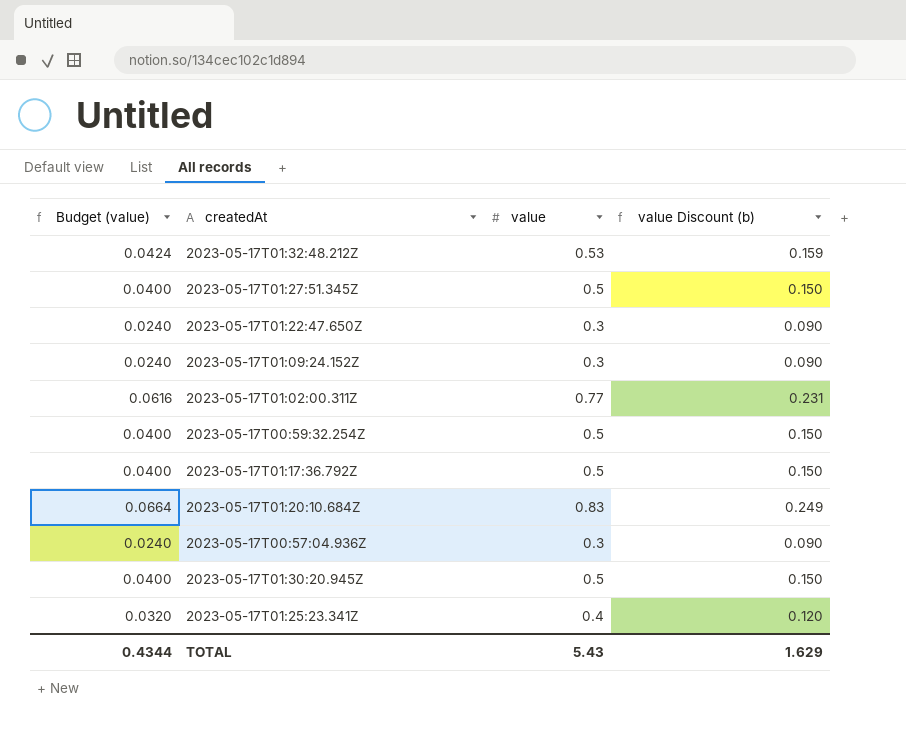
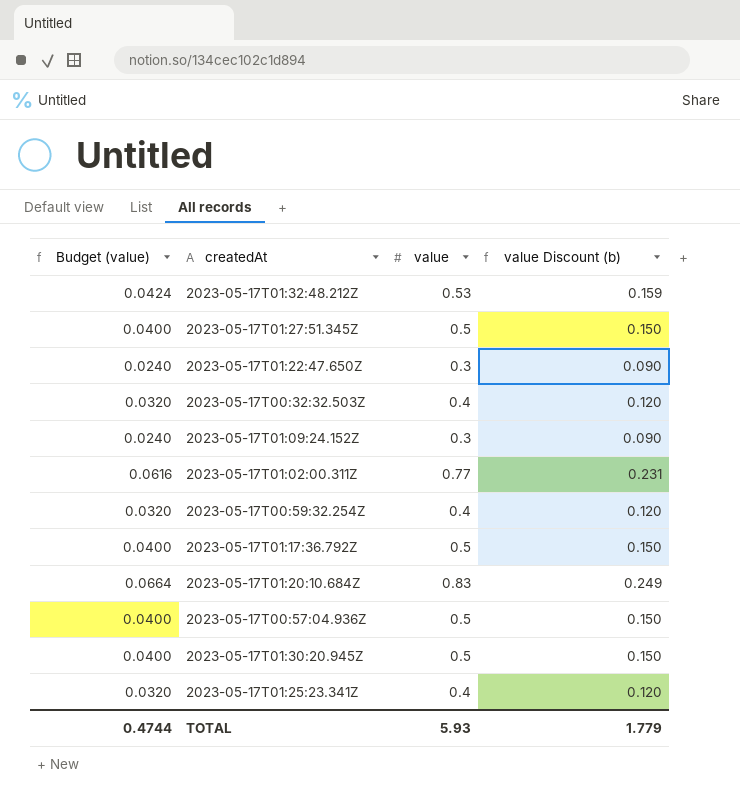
row 2023-05-17T00:32:32.503Z: none -> 0.0320 | 0.4 | 0.120
2023-05-17T00:59:32.254Z | Budget (value): 0.0400 -> 0.0320
2023-05-17T00:59:32.254Z | value: 0.5 -> 0.4
2023-05-17T00:59:32.254Z | value Discount (b): 0.150 -> 0.120
2023-05-17T00:57:04.936Z | Budget (value): 0.0240 -> 0.0400
2023-05-17T00:57:04.936Z | value: 0.3 -> 0.5
2023-05-17T00:57:04.936Z | value Discount (b): 0.090 -> 0.150
TOTAL | Budget (value): 0.4344 -> 0.4744
TOTAL | value: 5.43 -> 5.93
TOTAL | value Discount (b): 1.629 -> 1.779

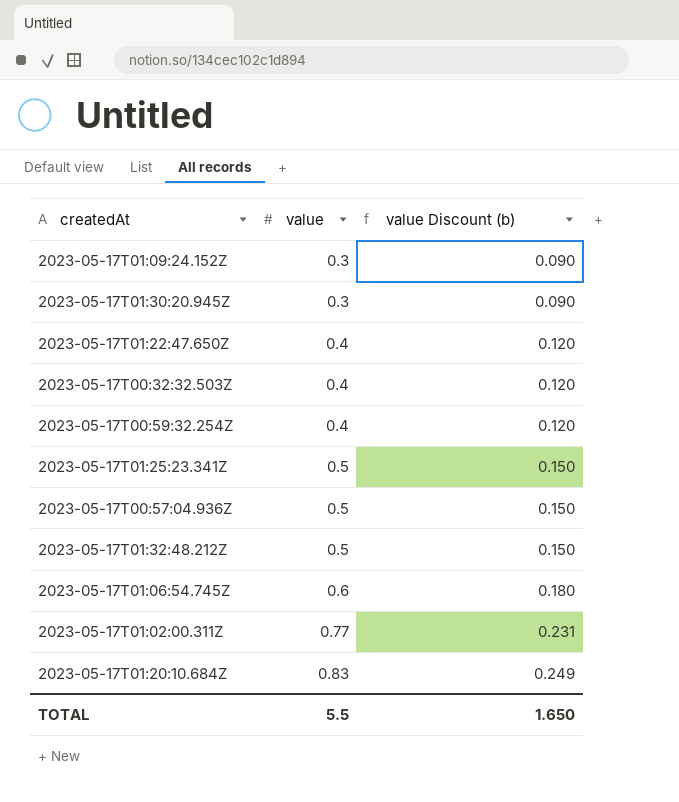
row order: none -> value ascending
column Budget (value) | formula: [value] * 0.08 -> none
row 2023-05-17T01:27:51.345Z: 0.0400 | 0.5 | 0.150 -> none
row 2023-05-17T01:17:36.792Z: 0.0400 | 0.5 | 0.150 -> none
2023-05-17T01:30:20.945Z | value: 0.5 -> 0.3
2023-05-17T01:30:20.945Z | value Discount (b): 0.150 -> 0.090
2023-05-17T01:22:47.650Z | value: 0.3 -> 0.4
2023-05-17T01:22:47.650Z | value Discount (b): 0.090 -> 0.120
2023-05-17T01:25:23.341Z | value: 0.4 -> 0.5
2023-05-17T01:25:23.341Z | value Discount (b): 0.120 -> 0.150
2023-05-17T01:32:48.212Z | value: 0.53 -> 0.5
2023-05-17T01:32:48.212Z | value Discount (b): 0.159 -> 0.150
row 2023-05-17T01:06:54.745Z: none -> 0.6 | 0.180
TOTAL | value: 5.93 -> 5.5
TOTAL | value Discount (b): 1.779 -> 1.650

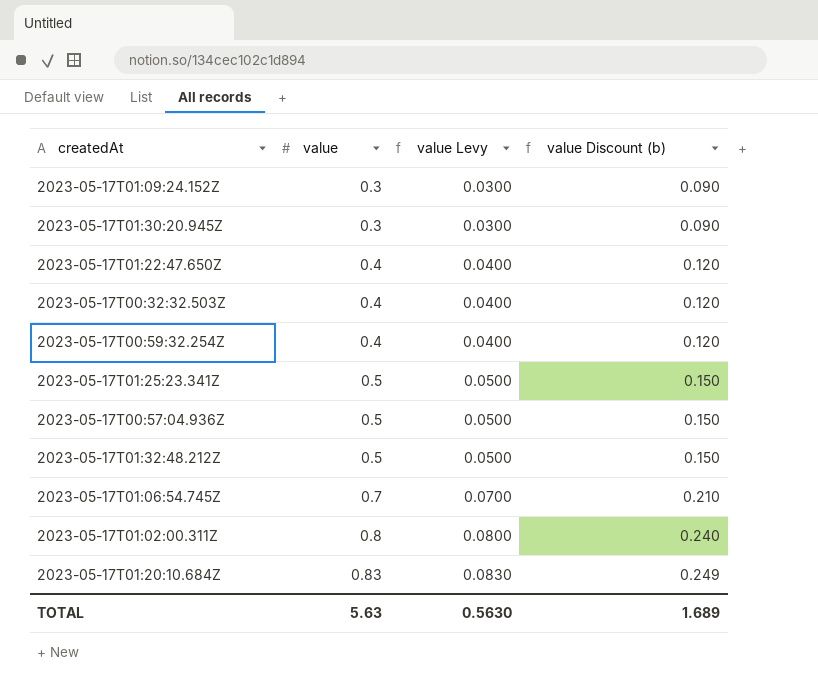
column value Levy | formula: none -> [value] * 0.1
2023-05-17T01:06:54.745Z | value: 0.6 -> 0.7
2023-05-17T01:06:54.745Z | value Discount (b): 0.180 -> 0.210
2023-05-17T01:02:00.311Z | value: 0.77 -> 0.8
2023-05-17T01:02:00.311Z | value Discount (b): 0.231 -> 0.240
TOTAL | value: 5.5 -> 5.63
TOTAL | value Discount (b): 1.650 -> 1.689

